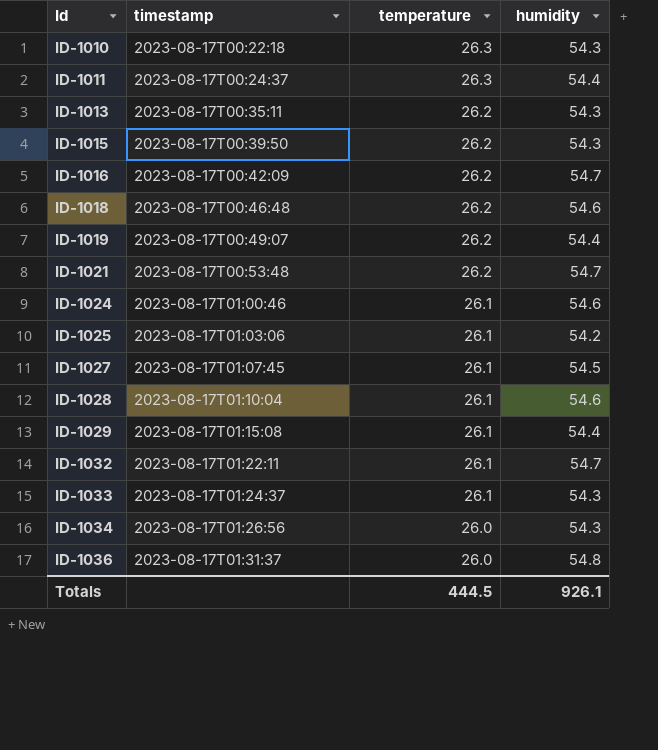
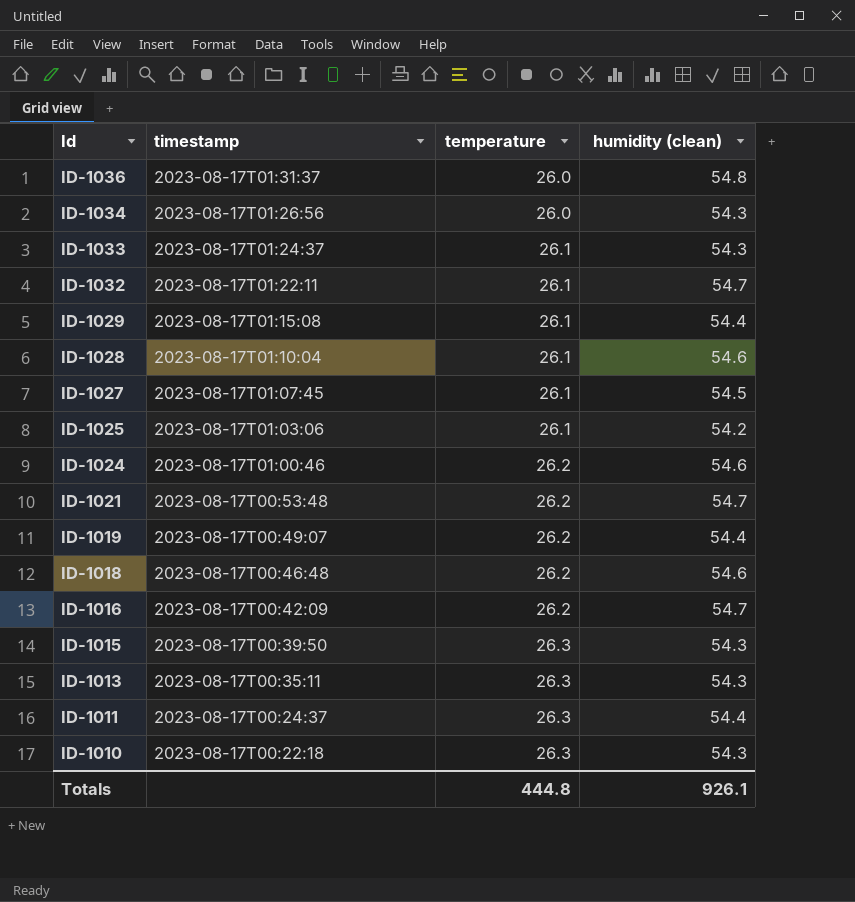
row order: Id ascending -> Id descending
column name: humidity -> humidity (clean)
ID-1024 | temperature: 26.1 -> 26.2
ID-1015 | temperature: 26.2 -> 26.3
ID-1013 | temperature: 26.2 -> 26.3
Totals | temperature: 444.5 -> 444.8

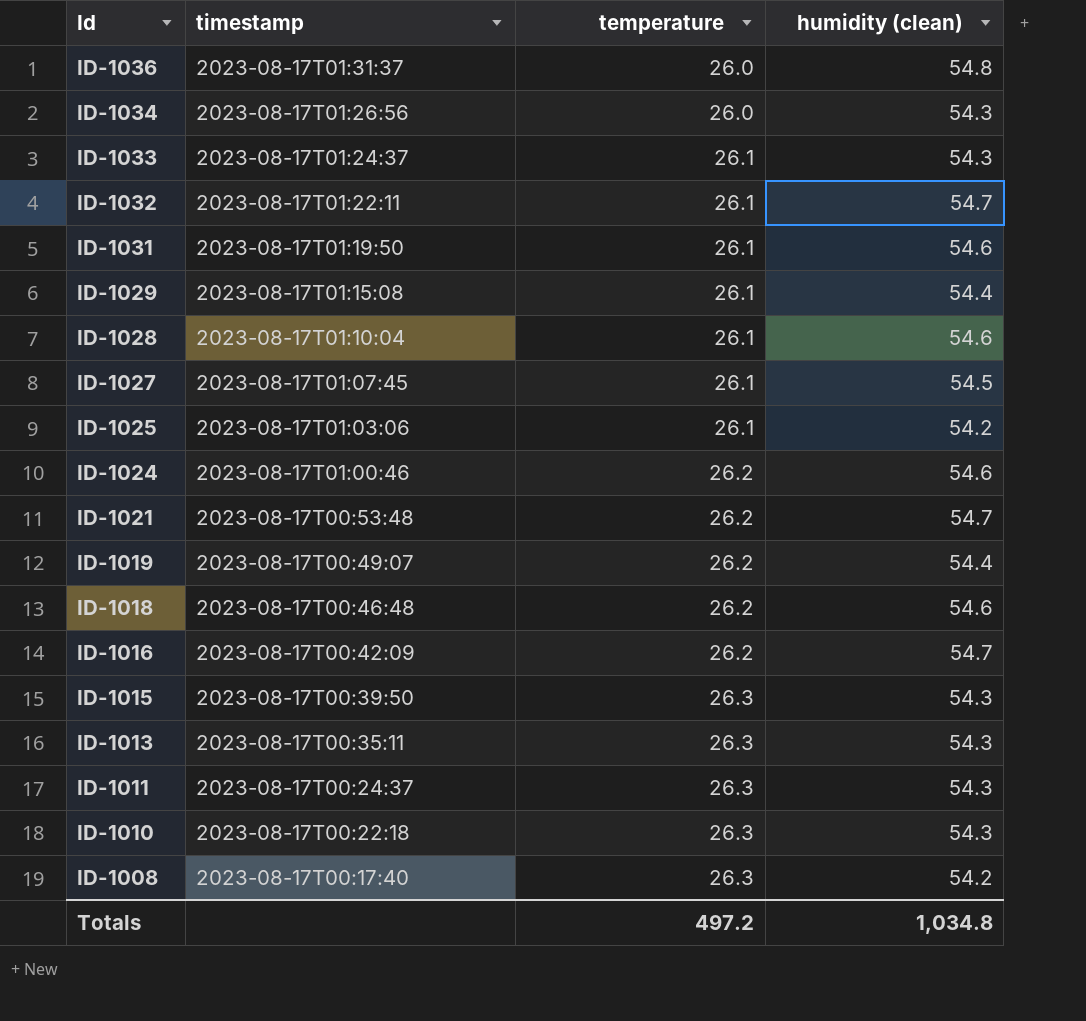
row ID-1031: none -> 2023-08-17T01:19:50 | 26.1 | 54.6
ID-1011 | humidity (clean): 54.4 -> 54.3
row ID-1008: none -> 2023-08-17T00:17:40 | 26.3 | 54.2
Totals | temperature: 444.8 -> 497.2
Totals | humidity (clean): 926.1 -> 1,034.8

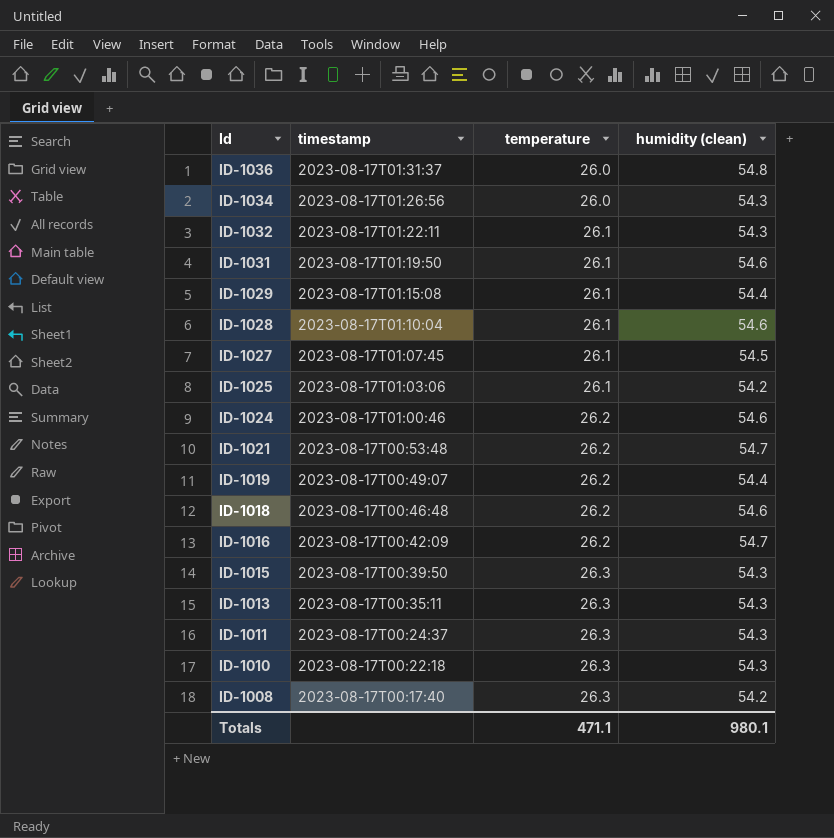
row ID-1033: 2023-08-17T01:24:37 | 26.1 | 54.3 -> none
ID-1032 | humidity (clean): 54.7 -> 54.3
Totals | temperature: 497.2 -> 471.1
Totals | humidity (clean): 1,034.8 -> 980.1

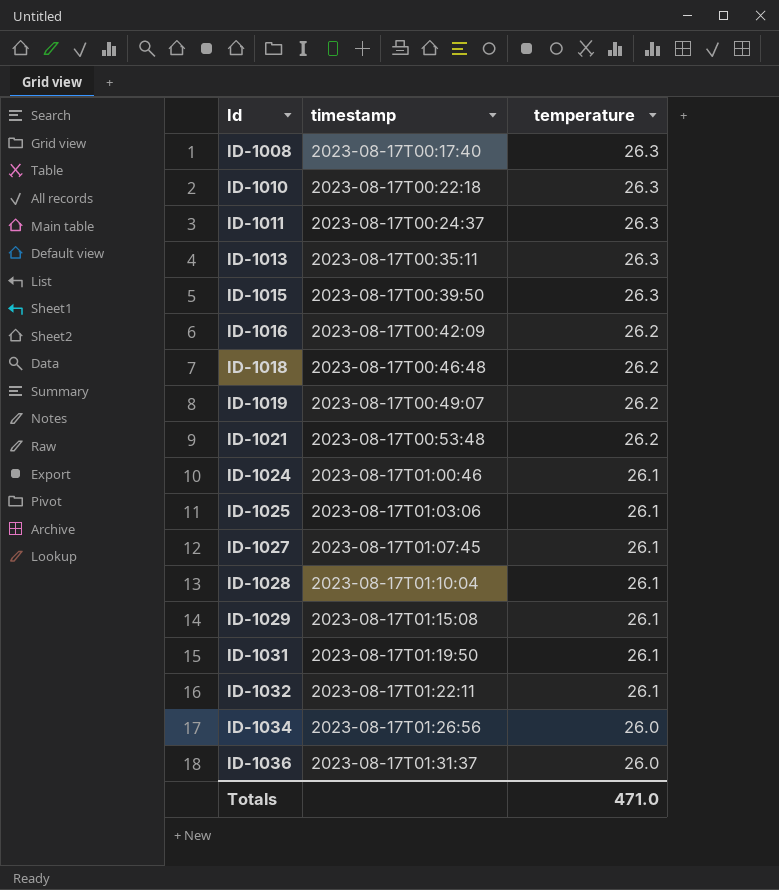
row order: Id descending -> Id ascending
column humidity (clean) | position: 4 -> none
ID-1024 | temperature: 26.2 -> 26.1
Totals | temperature: 471.1 -> 471.0

